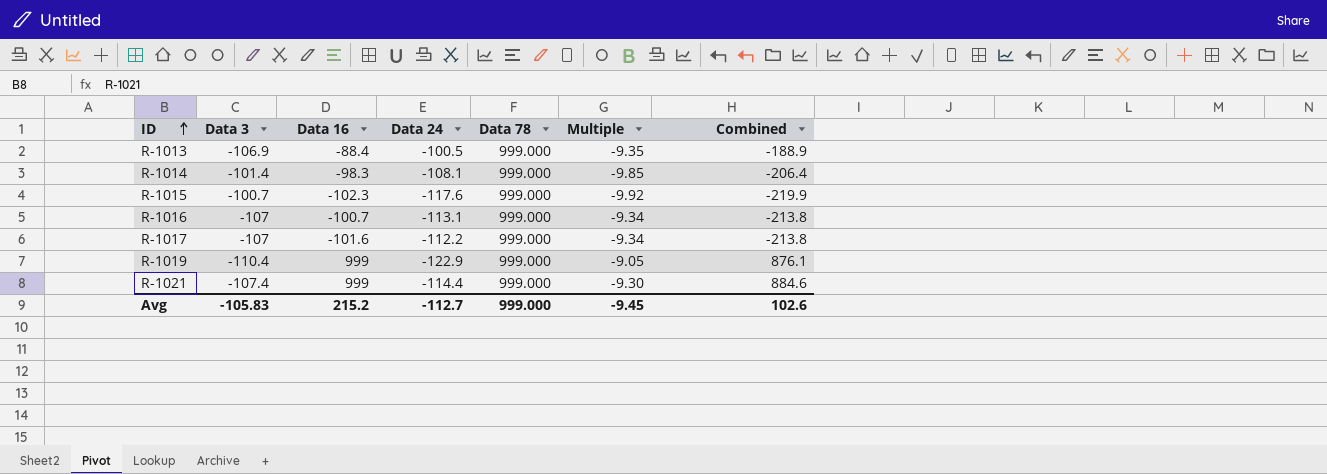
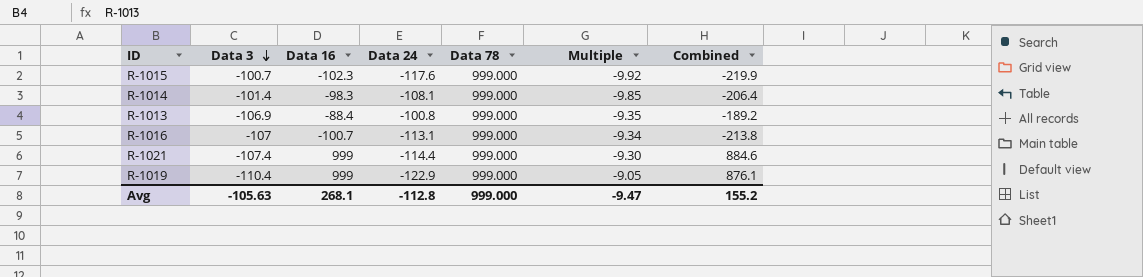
row order: ID ascending -> Data 3 descending
row R-1017: -107 | -101.6 | -112.2 | 999.000 | -9.34 | -213.8 -> none
R-1013 | Data 24: -100.5 -> -100.8
R-1013 | Combined: -188.9 -> -189.2
Avg | Data 3: -105.83 -> -105.63
Avg | Data 16: 215.2 -> 268.1
Avg | Data 24: -112.7 -> -112.8
Avg | Multiple: -9.45 -> -9.47
Avg | Combined: 102.6 -> 155.2

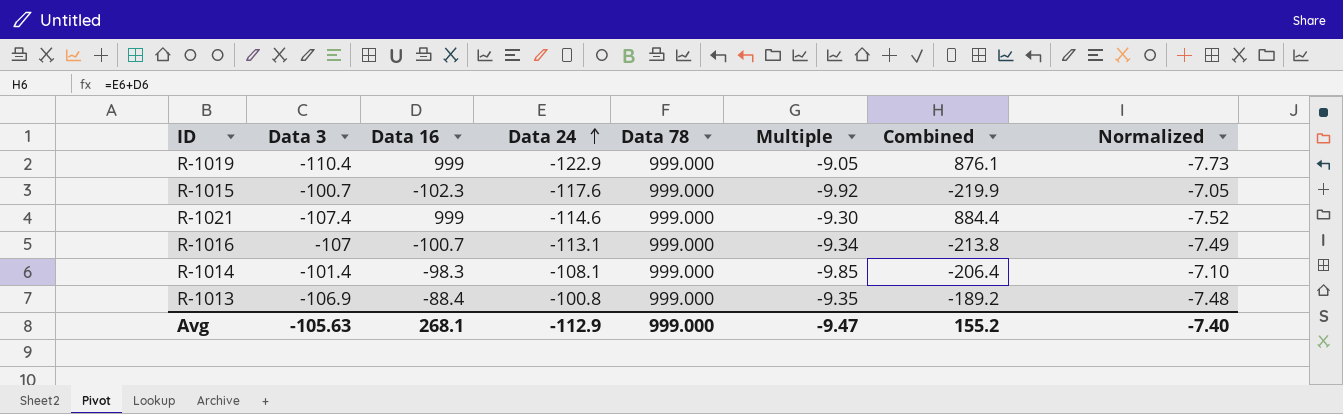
row order: Data 3 descending -> Data 24 ascending
column Normalized | formula: none -> [Data 3] * 0.07
R-1021 | Data 24: -114.4 -> -114.6
R-1021 | Combined: 884.6 -> 884.4
Avg | Data 24: -112.8 -> -112.9

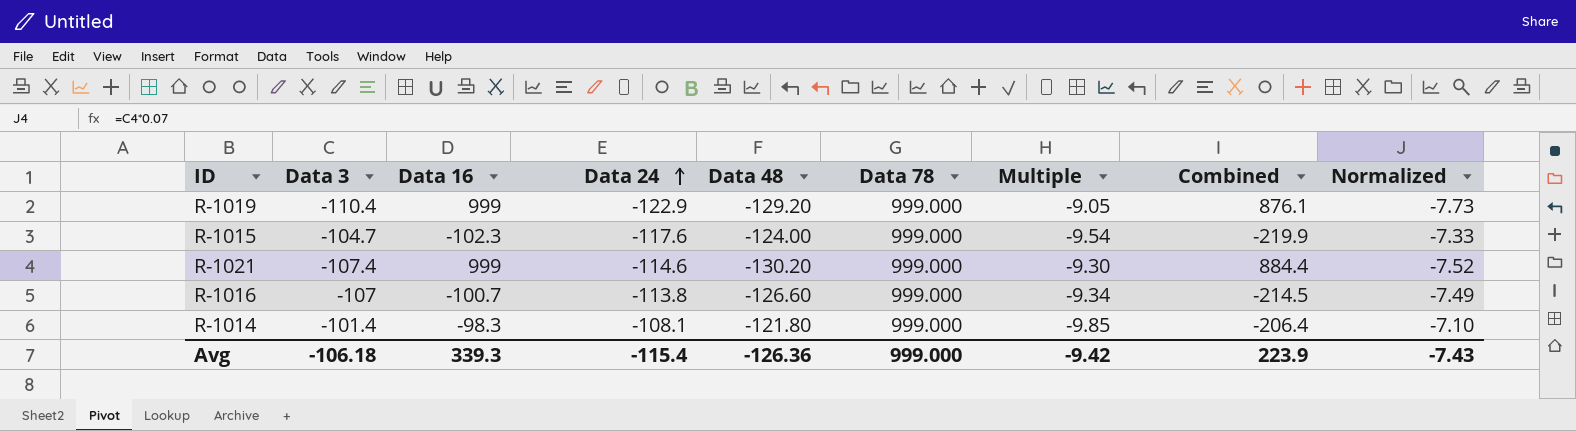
column Data 48 | position: none -> 5
row R-1013: -106.9 | -88.4 | -100.8 | 999.000 | -9.35 | -189.2 | -7.48 -> none
R-1015 | Data 3: -100.7 -> -104.7
R-1015 | Multiple: -9.92 -> -9.54
R-1015 | Normalized: -7.05 -> -7.33
R-1016 | Data 24: -113.1 -> -113.8
R-1016 | Combined: -213.8 -> -214.5
Avg | Data 3: -105.63 -> -106.18
Avg | Data 16: 268.1 -> 339.3
Avg | Data 24: -112.9 -> -115.4
Avg | Multiple: -9.47 -> -9.42
Avg | Combined: 155.2 -> 223.9
Avg | Normalized: -7.40 -> -7.43

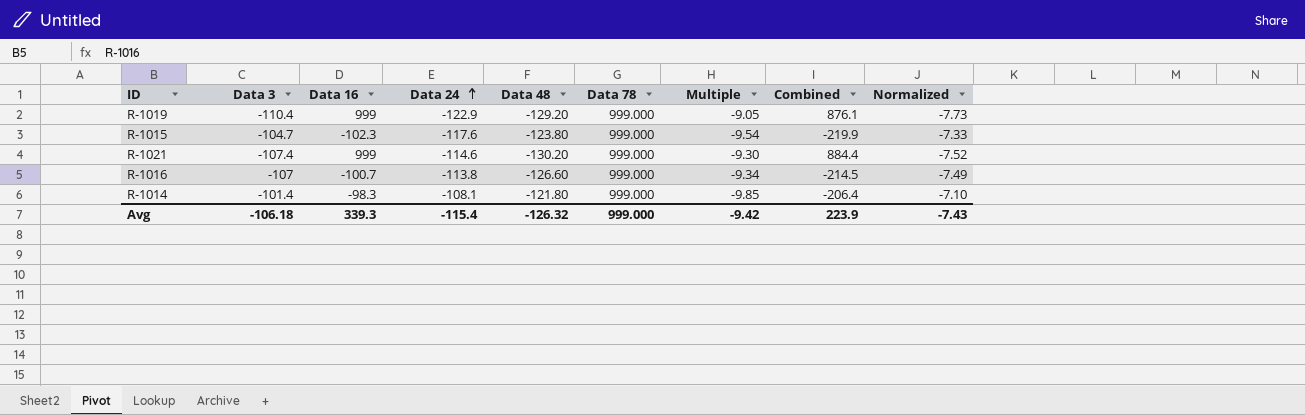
R-1015 | Data 48: -124.00 -> -123.80
Avg | Data 48: -126.36 -> -126.32

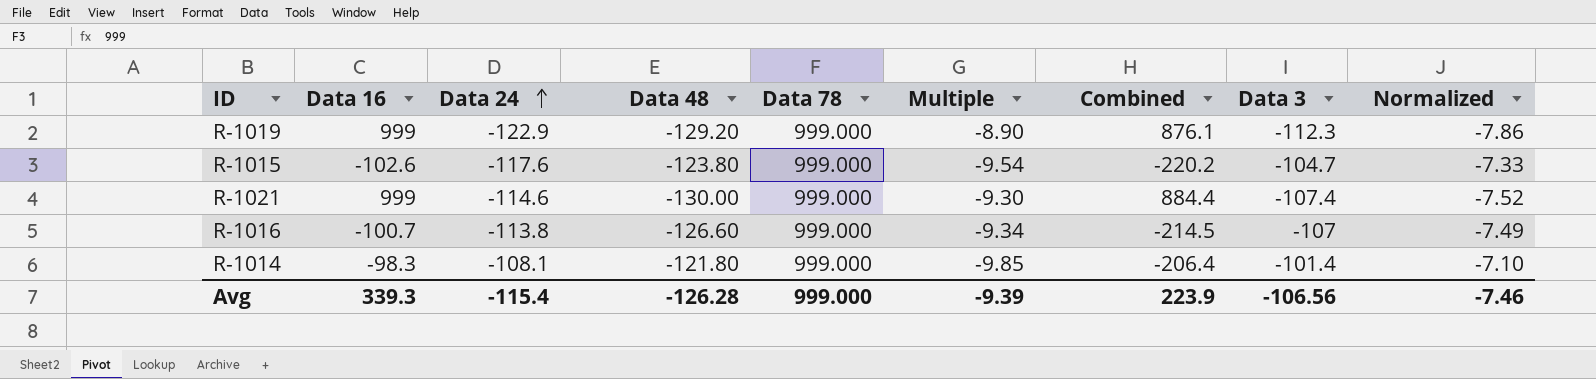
column Data 3 | position: 2 -> 8
R-1019 | Multiple: -9.05 -> -8.90
R-1019 | Data 3: -110.4 -> -112.3
R-1019 | Normalized: -7.73 -> -7.86
R-1015 | Data 16: -102.3 -> -102.6
R-1015 | Combined: -219.9 -> -220.2
R-1021 | Data 48: -130.20 -> -130.00
Avg | Data 48: -126.32 -> -126.28
Avg | Multiple: -9.42 -> -9.39
Avg | Data 3: -106.18 -> -106.56
Avg | Normalized: -7.43 -> -7.46

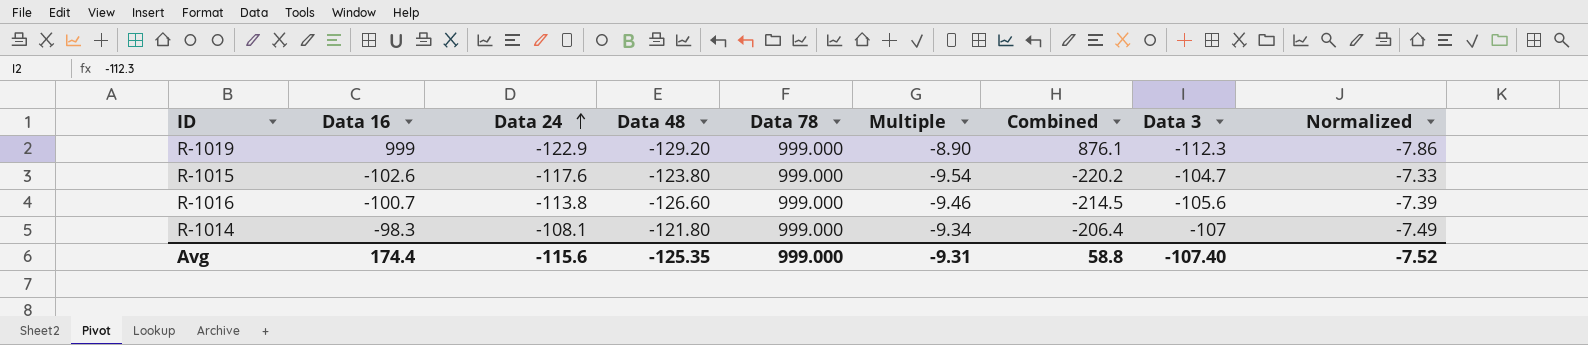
row R-1021: 999 | -114.6 | -130.00 | 999.000 | -9.30 | 884.4 | -107.4 | -7.52 -> none
R-1016 | Multiple: -9.34 -> -9.46
R-1016 | Data 3: -107 -> -105.6
R-1016 | Normalized: -7.49 -> -7.39
R-1014 | Multiple: -9.85 -> -9.34
R-1014 | Data 3: -101.4 -> -107
R-1014 | Normalized: -7.10 -> -7.49
Avg | Data 16: 339.3 -> 174.4
Avg | Data 24: -115.4 -> -115.6
Avg | Data 48: -126.28 -> -125.35
Avg | Multiple: -9.39 -> -9.31
Avg | Combined: 223.9 -> 58.8
Avg | Data 3: -106.56 -> -107.40
Avg | Normalized: -7.46 -> -7.52

